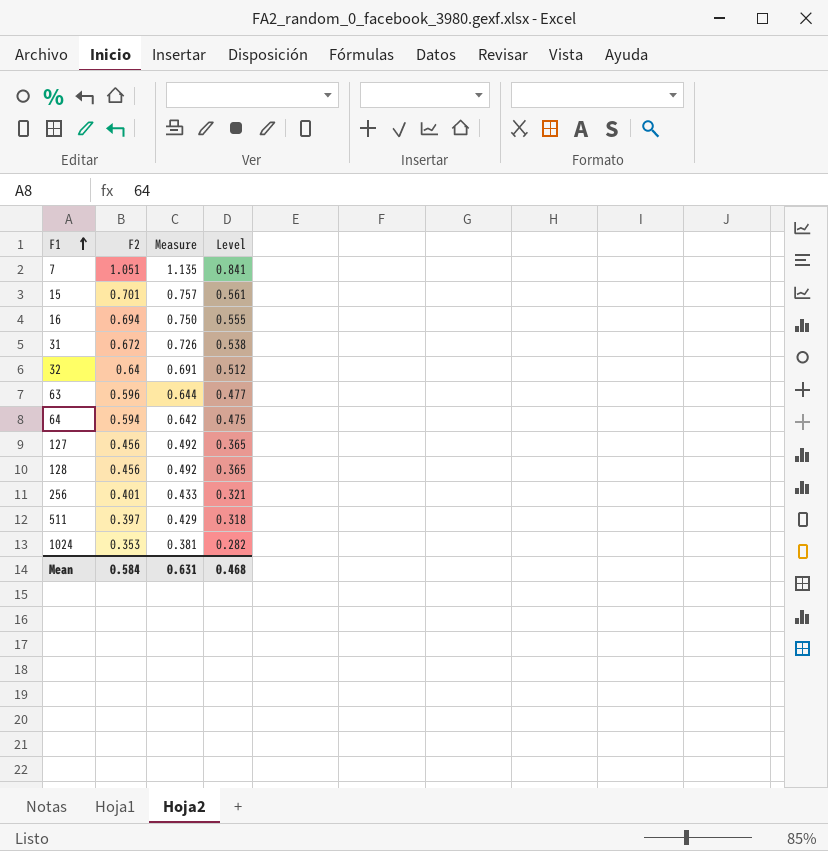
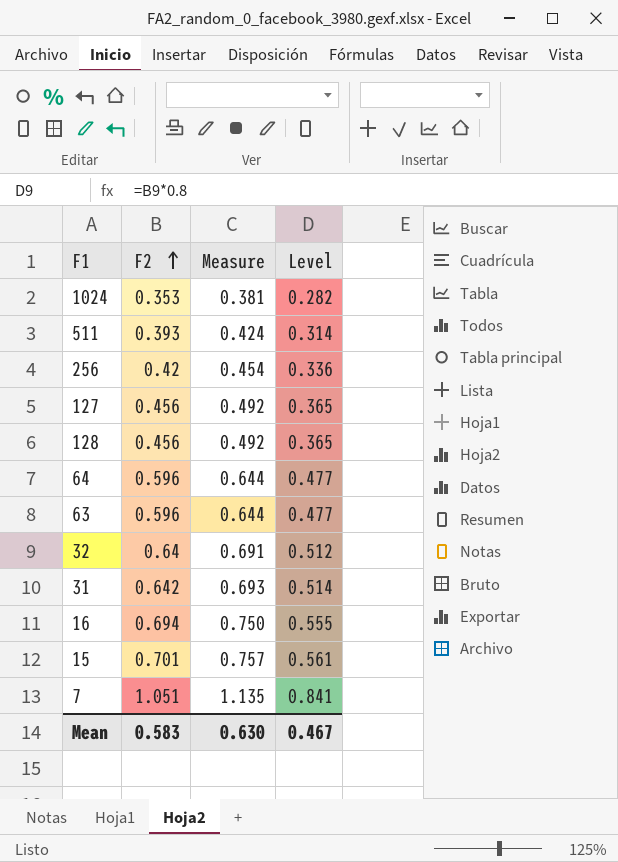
row order: F1 ascending -> F2 ascending
511 | F2: 0.397 -> 0.393
511 | Measure: 0.429 -> 0.424
511 | Level: 0.318 -> 0.314
256 | F2: 0.401 -> 0.42
256 | Measure: 0.433 -> 0.454
256 | Level: 0.321 -> 0.336
64 | F2: 0.594 -> 0.596
64 | Measure: 0.642 -> 0.644
64 | Level: 0.475 -> 0.477
31 | F2: 0.672 -> 0.642
31 | Measure: 0.726 -> 0.693
31 | Level: 0.538 -> 0.514
Mean | F2: 0.584 -> 0.583
Mean | Measure: 0.631 -> 0.630
Mean | Level: 0.468 -> 0.467

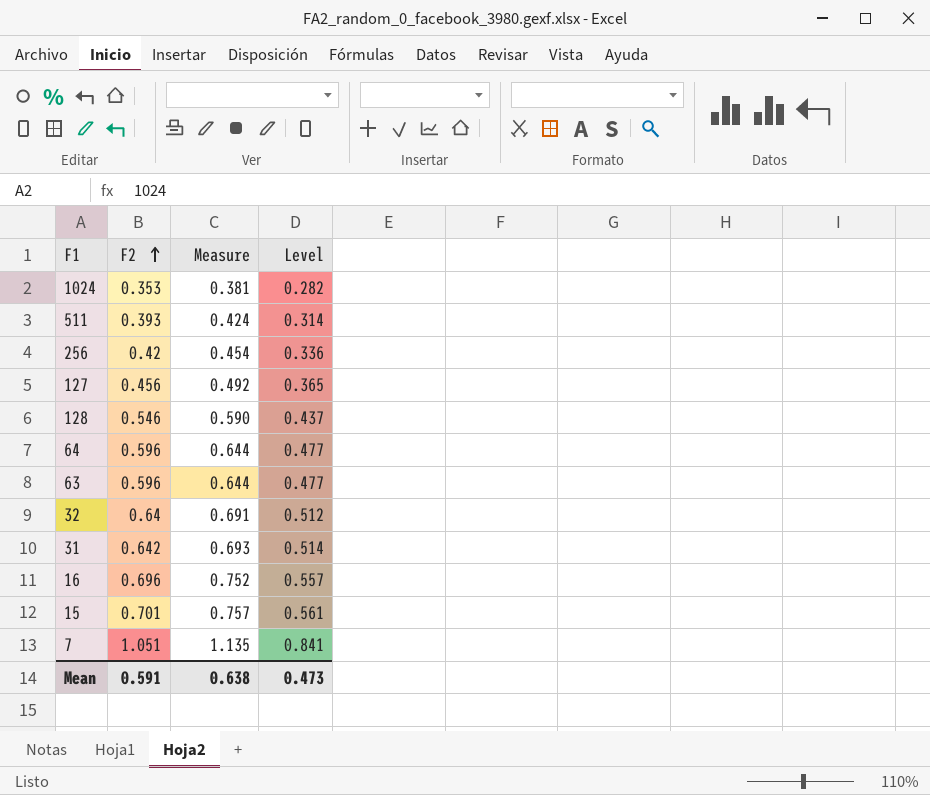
128 | F2: 0.456 -> 0.546
128 | Measure: 0.492 -> 0.590
128 | Level: 0.365 -> 0.437
16 | F2: 0.694 -> 0.696
16 | Measure: 0.750 -> 0.752
16 | Level: 0.555 -> 0.557
Mean | F2: 0.583 -> 0.591
Mean | Measure: 0.630 -> 0.638
Mean | Level: 0.467 -> 0.473

